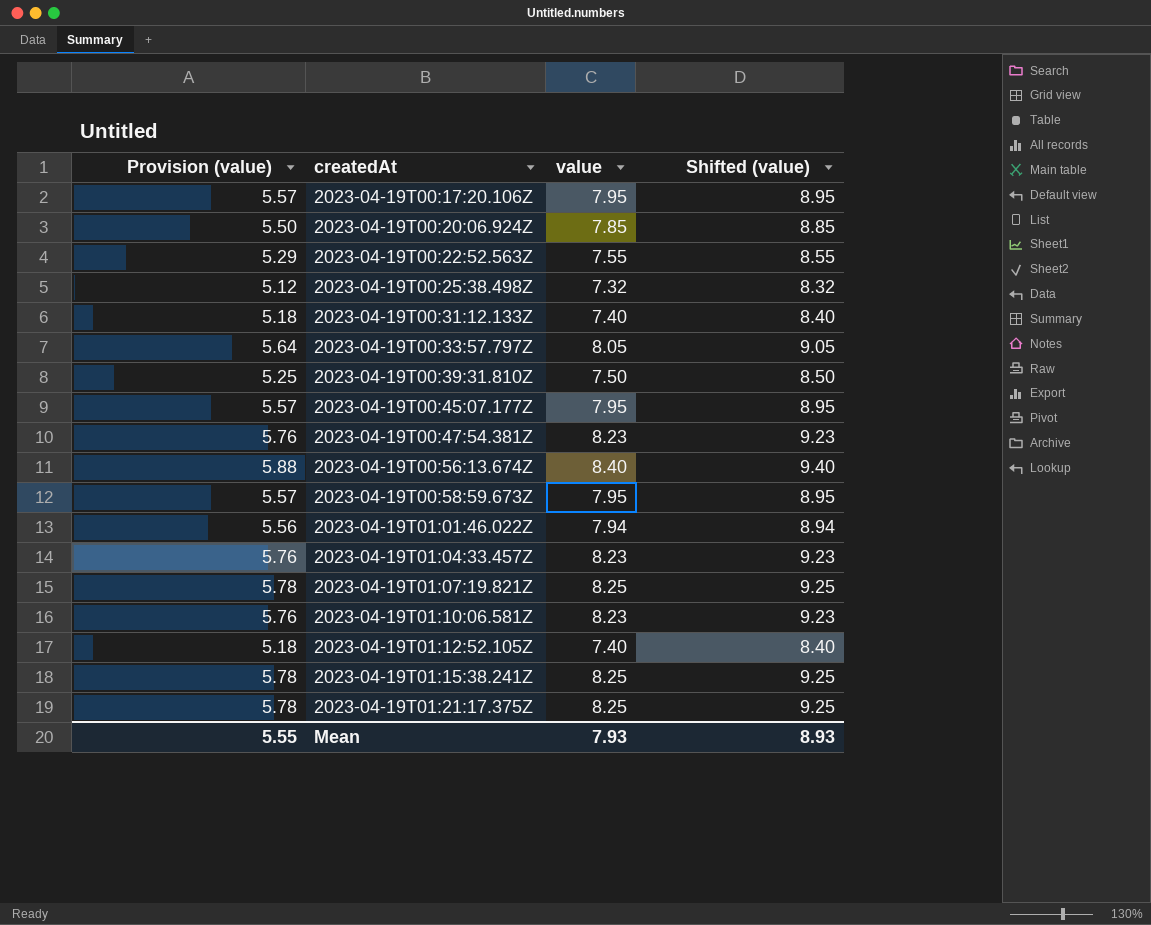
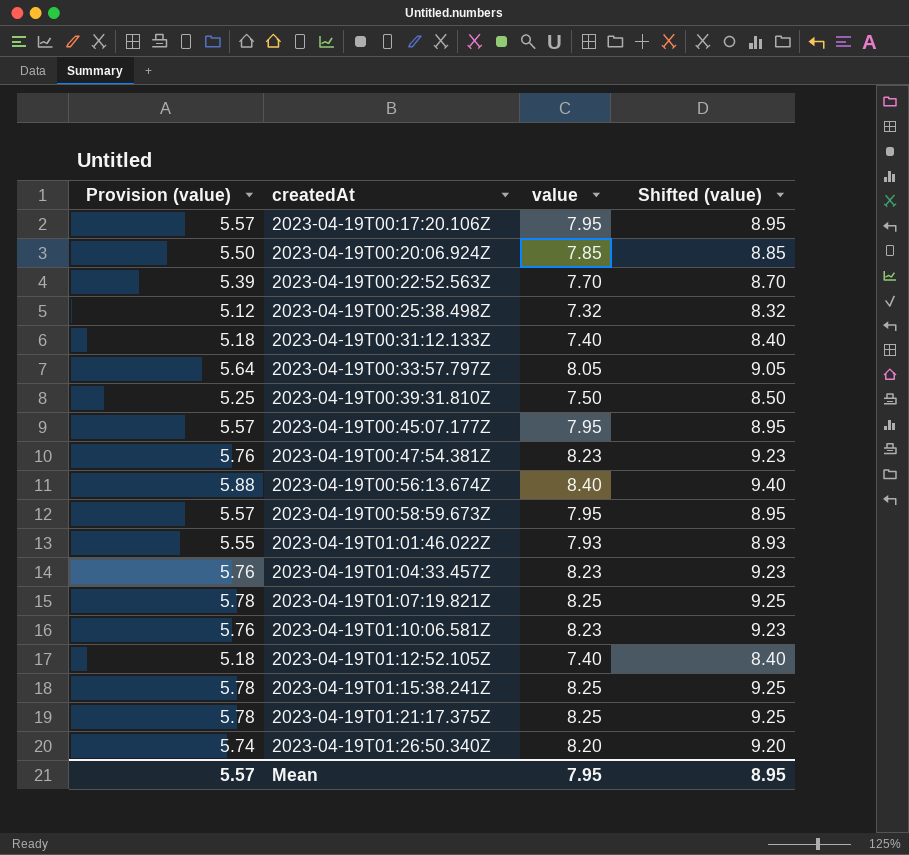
2023-04-19T00:22:52.563Z | Provision (value): 5.29 -> 5.39
2023-04-19T00:22:52.563Z | value: 7.55 -> 7.70
2023-04-19T00:22:52.563Z | Shifted (value): 8.55 -> 8.70
2023-04-19T01:01:46.022Z | Provision (value): 5.56 -> 5.55
2023-04-19T01:01:46.022Z | value: 7.94 -> 7.93
2023-04-19T01:01:46.022Z | Shifted (value): 8.94 -> 8.93
row 2023-04-19T01:26:50.340Z: none -> 5.74 | 8.20 | 9.20
Mean | Provision (value): 5.55 -> 5.57
Mean | value: 7.93 -> 7.95
Mean | Shifted (value): 8.93 -> 8.95

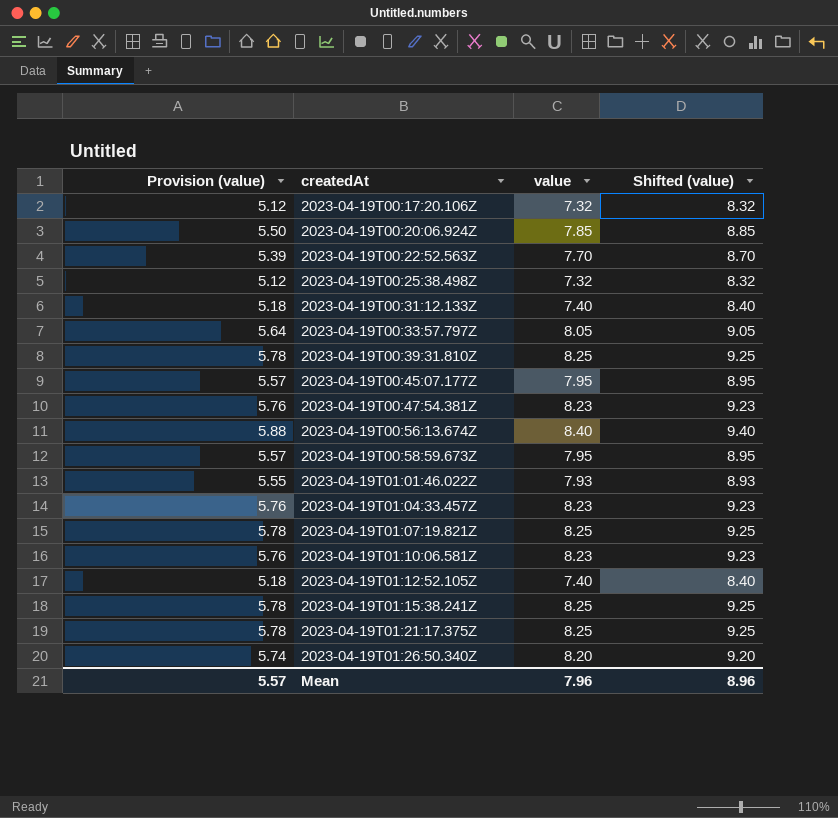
2023-04-19T00:17:20.106Z | Provision (value): 5.57 -> 5.12
2023-04-19T00:17:20.106Z | value: 7.95 -> 7.32
2023-04-19T00:17:20.106Z | Shifted (value): 8.95 -> 8.32
2023-04-19T00:39:31.810Z | Provision (value): 5.25 -> 5.78
2023-04-19T00:39:31.810Z | value: 7.50 -> 8.25
2023-04-19T00:39:31.810Z | Shifted (value): 8.50 -> 9.25
Mean | value: 7.95 -> 7.96
Mean | Shifted (value): 8.95 -> 8.96

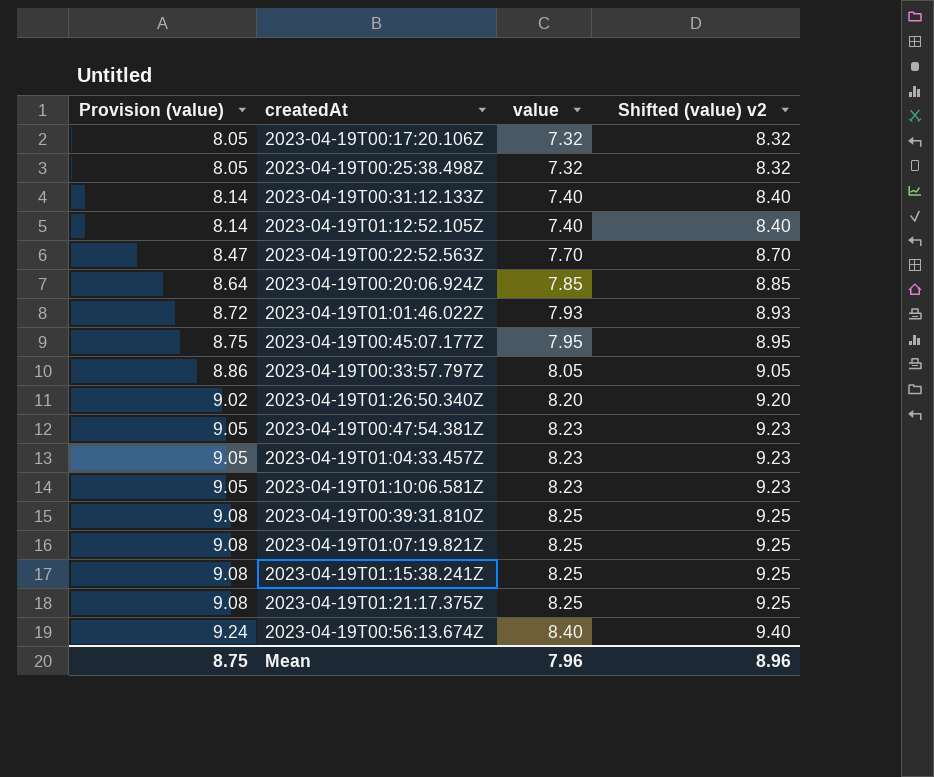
row order: createdAt ascending -> Provision (value) ascending
column Provision (value) | formula: [value] * 0.7 -> [value] * 1.1
column name: Shifted (value) -> Shifted (value) v2
row 2023-04-19T00:58:59.673Z: 5.57 | 7.95 | 8.95 -> none
Mean | Provision (value): 5.57 -> 8.75

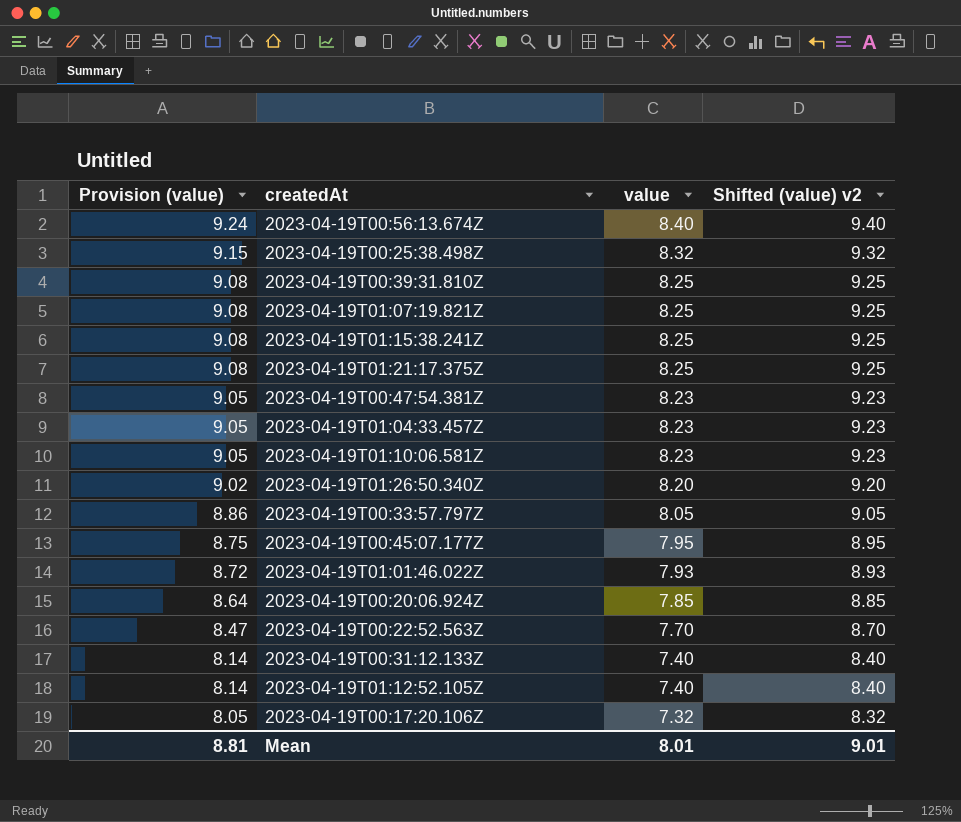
row order: Provision (value) ascending -> Provision (value) descending
2023-04-19T00:25:38.498Z | Provision (value): 8.05 -> 9.15
2023-04-19T00:25:38.498Z | value: 7.32 -> 8.32
2023-04-19T00:25:38.498Z | Shifted (value) v2: 8.32 -> 9.32
Mean | Provision (value): 8.75 -> 8.81
Mean | value: 7.96 -> 8.01
Mean | Shifted (value) v2: 8.96 -> 9.01

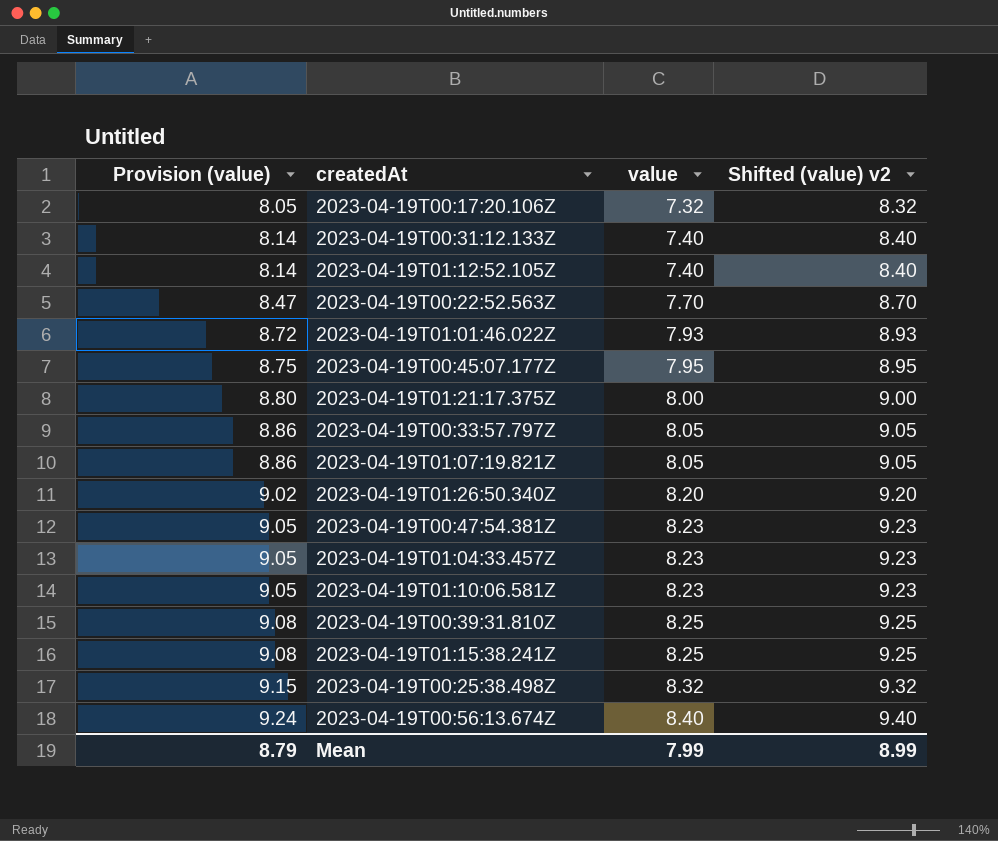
row order: Provision (value) descending -> Provision (value) ascending
row 2023-04-19T00:20:06.924Z: 8.64 | 7.85 | 8.85 -> none
2023-04-19T01:21:17.375Z | Provision (value): 9.08 -> 8.80
2023-04-19T01:21:17.375Z | value: 8.25 -> 8.00
2023-04-19T01:21:17.375Z | Shifted (value) v2: 9.25 -> 9.00
2023-04-19T01:07:19.821Z | Provision (value): 9.08 -> 8.86
2023-04-19T01:07:19.821Z | value: 8.25 -> 8.05
2023-04-19T01:07:19.821Z | Shifted (value) v2: 9.25 -> 9.05
Mean | Provision (value): 8.81 -> 8.79
Mean | value: 8.01 -> 7.99
Mean | Shifted (value) v2: 9.01 -> 8.99

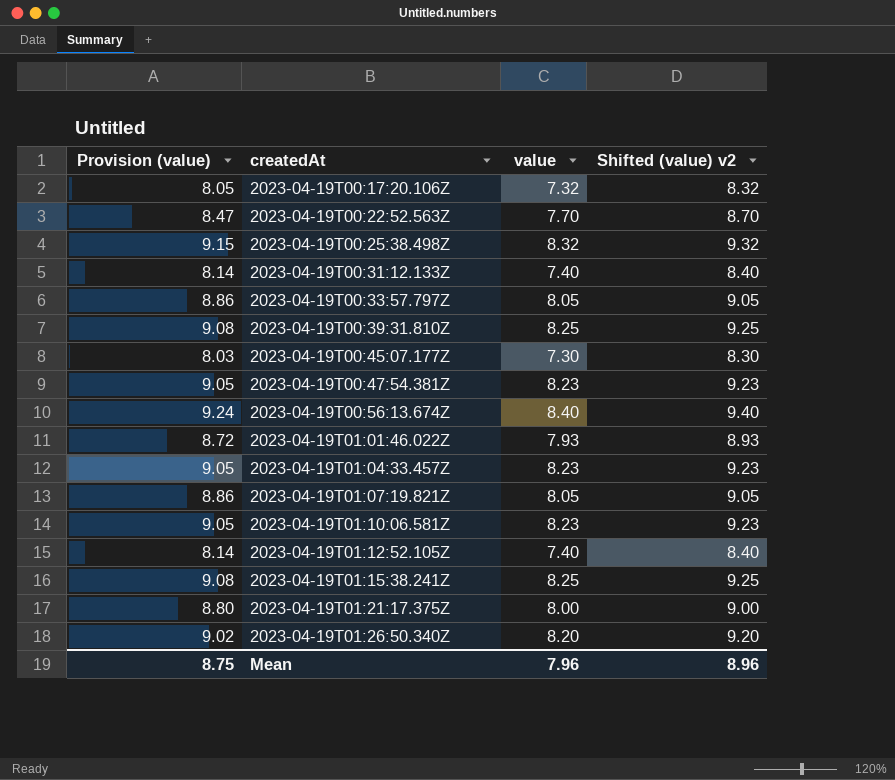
row order: Provision (value) ascending -> createdAt ascending
2023-04-19T00:45:07.177Z | Provision (value): 8.75 -> 8.03
2023-04-19T00:45:07.177Z | value: 7.95 -> 7.30
2023-04-19T00:45:07.177Z | Shifted (value) v2: 8.95 -> 8.30
Mean | Provision (value): 8.79 -> 8.75
Mean | value: 7.99 -> 7.96
Mean | Shifted (value) v2: 8.99 -> 8.96

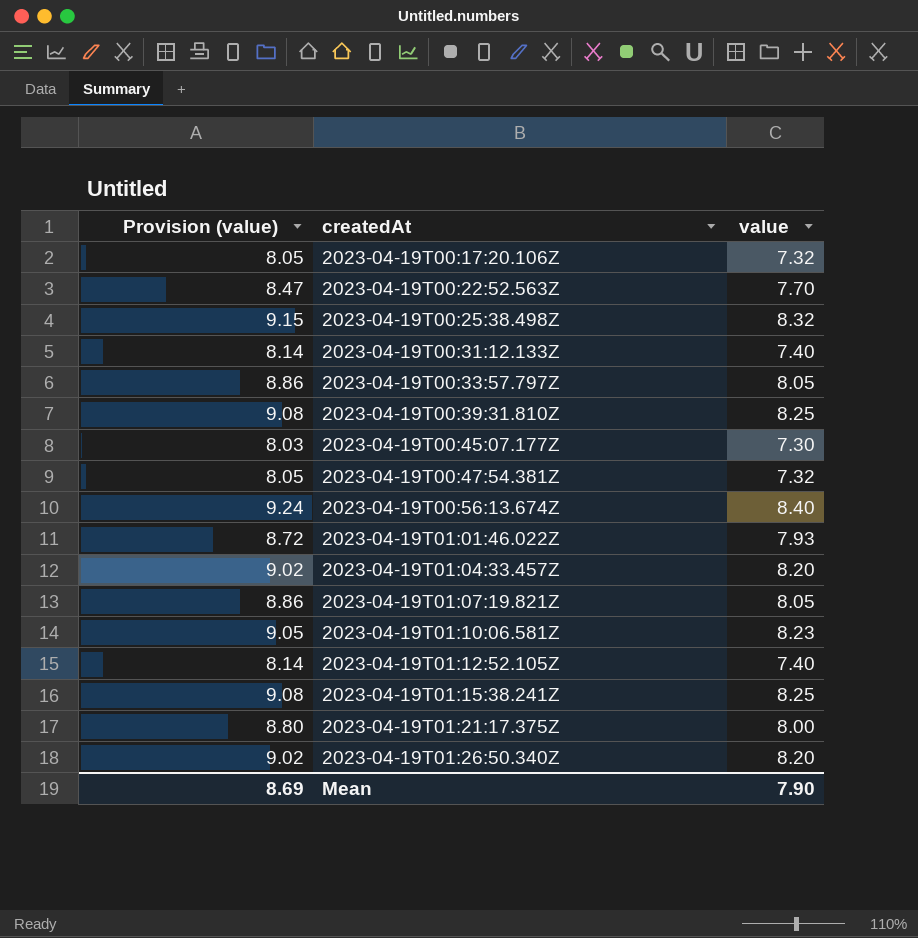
column Shifted (value) v2 | formula: [value] + 1 -> none
2023-04-19T00:47:54.381Z | Provision (value): 9.05 -> 8.05
2023-04-19T00:47:54.381Z | value: 8.23 -> 7.32
2023-04-19T01:04:33.457Z | Provision (value): 9.05 -> 9.02
2023-04-19T01:04:33.457Z | value: 8.23 -> 8.20
Mean | Provision (value): 8.75 -> 8.69
Mean | value: 7.96 -> 7.90

